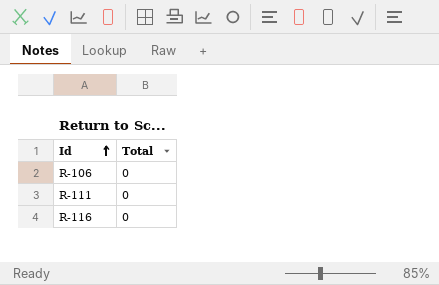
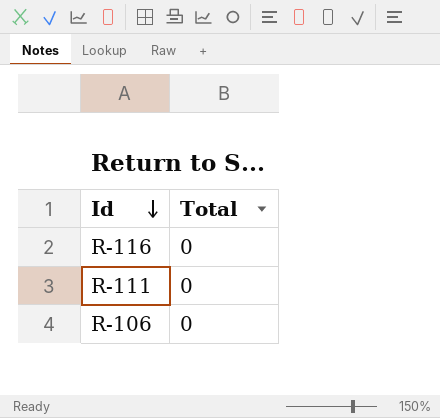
row order: Id ascending -> Id descending

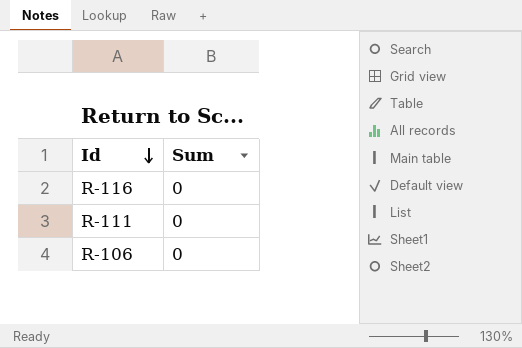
column name: Total -> Sum

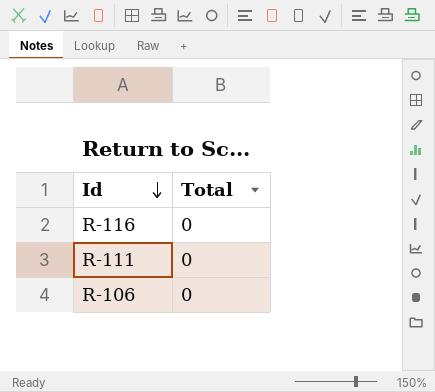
column name: Sum -> Total

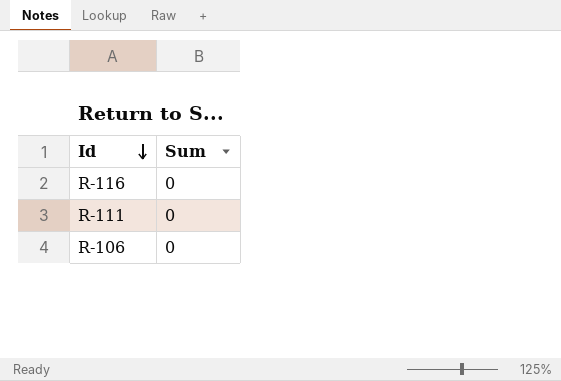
column name: Total -> Sum

